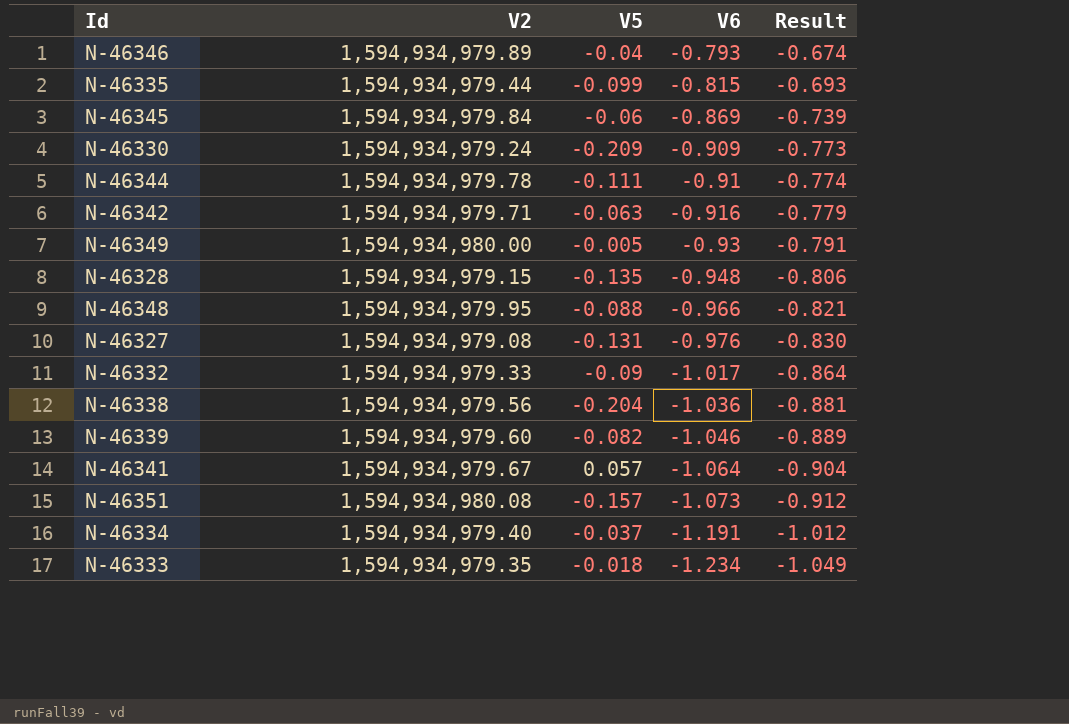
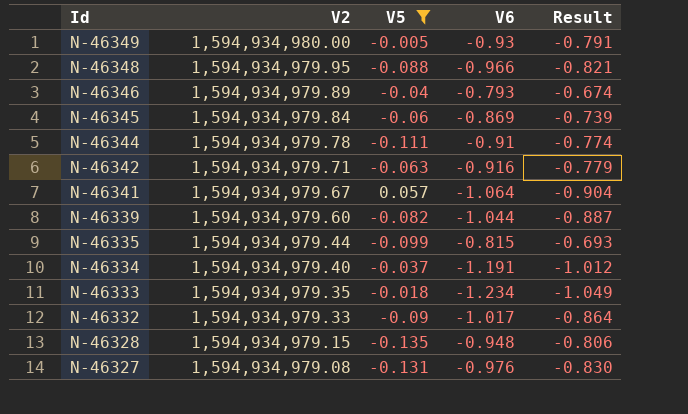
filter: none -> V5 >= -0.135
row order: V6 descending -> Id descending
N-46339 | V6: -1.046 -> -1.044
N-46339 | Result: -0.889 -> -0.887

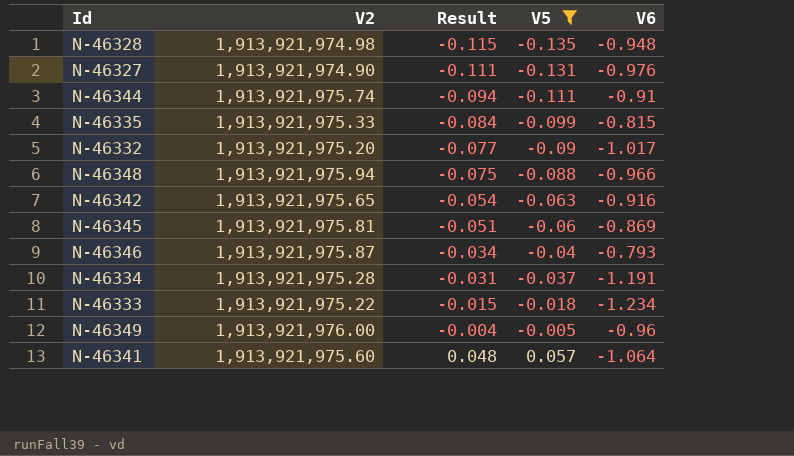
row order: Id descending -> Result ascending
column Result | formula: [V6] * 0.85 -> [V5] * 0.85
column Result | position: 5 -> 3
row N-46339: 1,594,934,979.60 | -0.082 | -1.044 | -0.887 -> none
N-46328 | V2: 1,594,934,979.15 -> 1,913,921,974.98
N-46327 | V2: 1,594,934,979.08 -> 1,913,921,974.90
N-46344 | V2: 1,594,934,979.78 -> 1,913,921,975.74
N-46335 | V2: 1,594,934,979.44 -> 1,913,921,975.33
N-46332 | V2: 1,594,934,979.33 -> 1,913,921,975.20
N-46348 | V2: 1,594,934,979.95 -> 1,913,921,975.94
N-46342 | V2: 1,594,934,979.71 -> 1,913,921,975.65
N-46345 | V2: 1,594,934,979.84 -> 1,913,921,975.81
N-46346 | V2: 1,594,934,979.89 -> 1,913,921,975.87
N-46334 | V2: 1,594,934,979.40 -> 1,913,921,975.28
N-46333 | V2: 1,594,934,979.35 -> 1,913,921,975.22
N-46349 | V2: 1,594,934,980.00 -> 1,913,921,976.00
N-46349 | V6: -0.93 -> -0.96
N-46341 | V2: 1,594,934,979.67 -> 1,913,921,975.60

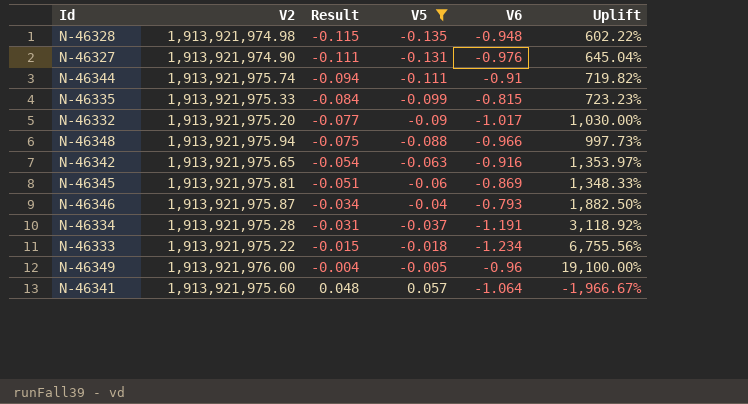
column Uplift | formula: none -> ([V6] - [V5]) / [V5]

